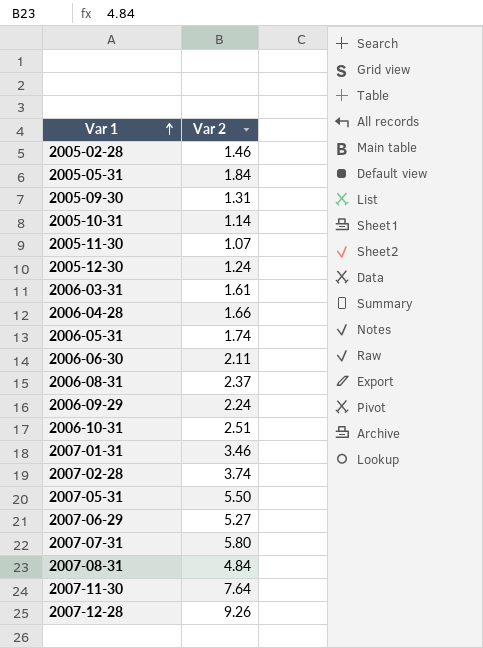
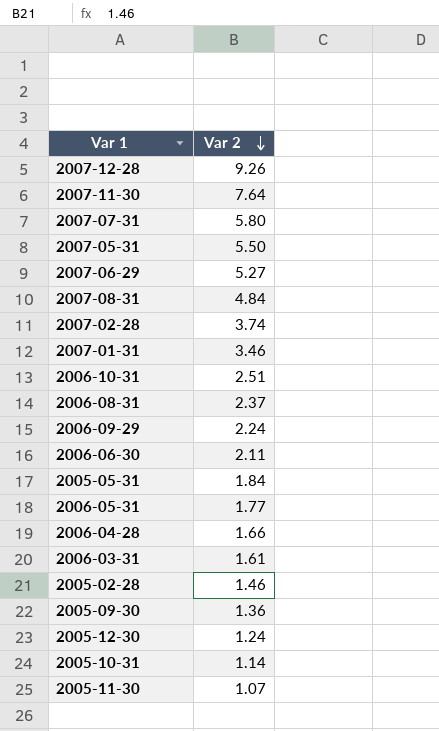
row order: Var 1 ascending -> Var 2 descending
2006-05-31 | Var 2: 1.74 -> 1.77
2005-09-30 | Var 2: 1.31 -> 1.36

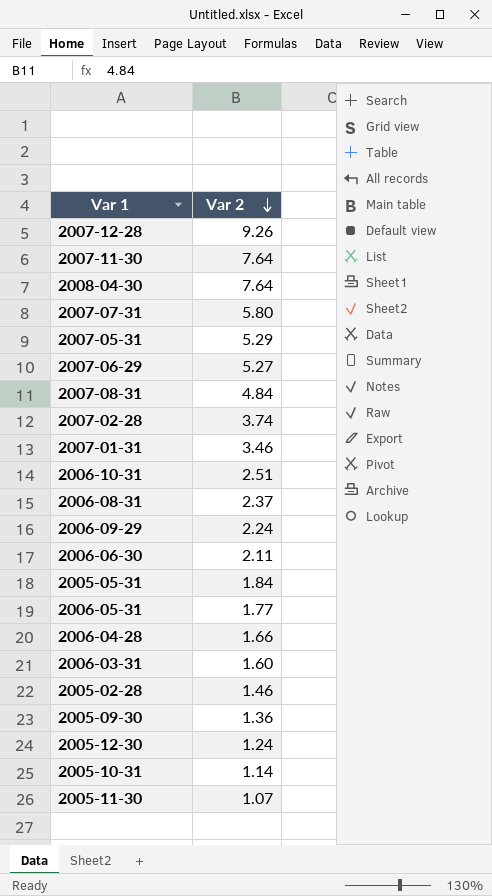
row 2008-04-30: none -> 7.64
2007-05-31 | Var 2: 5.50 -> 5.29
2006-03-31 | Var 2: 1.61 -> 1.60

